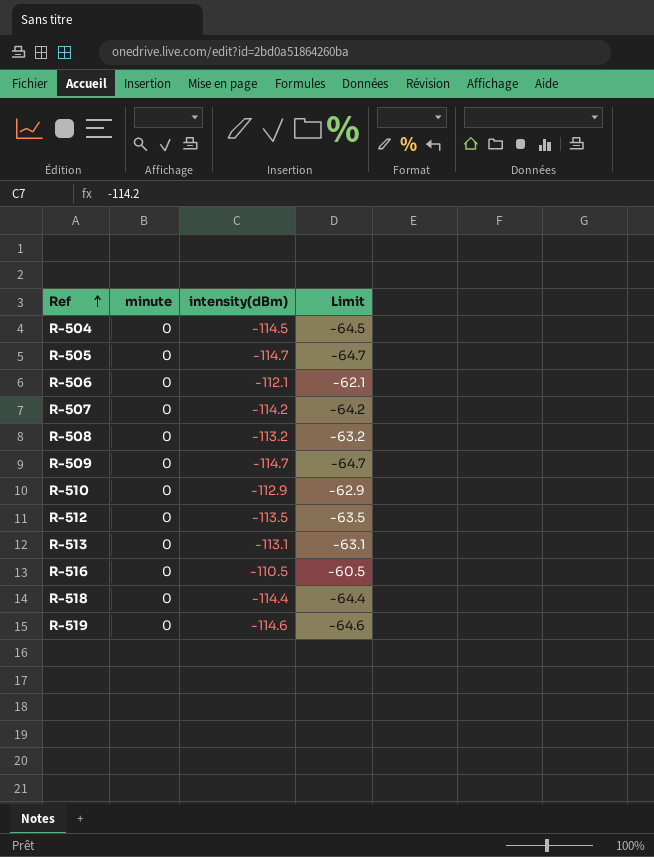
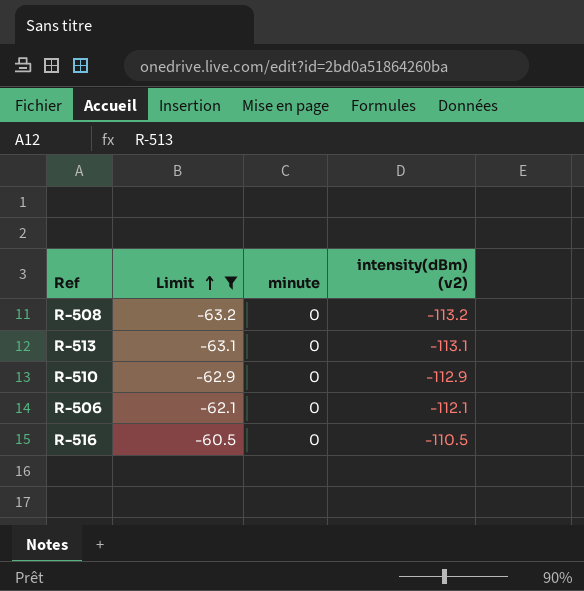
filter: none -> Limit >= -63.2
row order: Ref ascending -> Limit ascending
column Limit | position: 4 -> 2
column name: intensity(dBm) -> intensity(dBm) (v2)

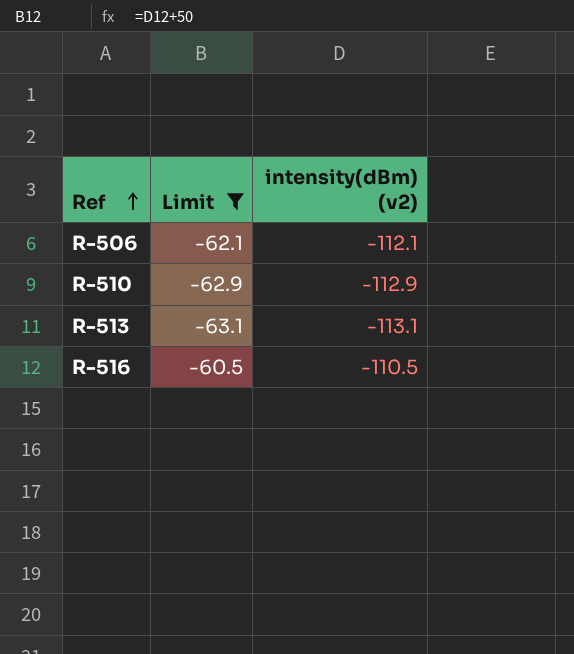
row order: Limit ascending -> Ref ascending
column minute | position: 3 -> none
row R-508: -63.2 | 0 | -113.2 -> none

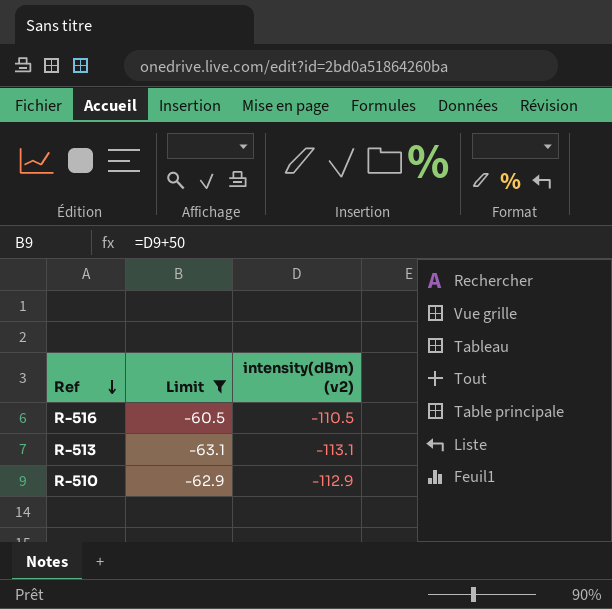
row order: Ref ascending -> Ref descending
row R-506: -62.1 | -112.1 -> none

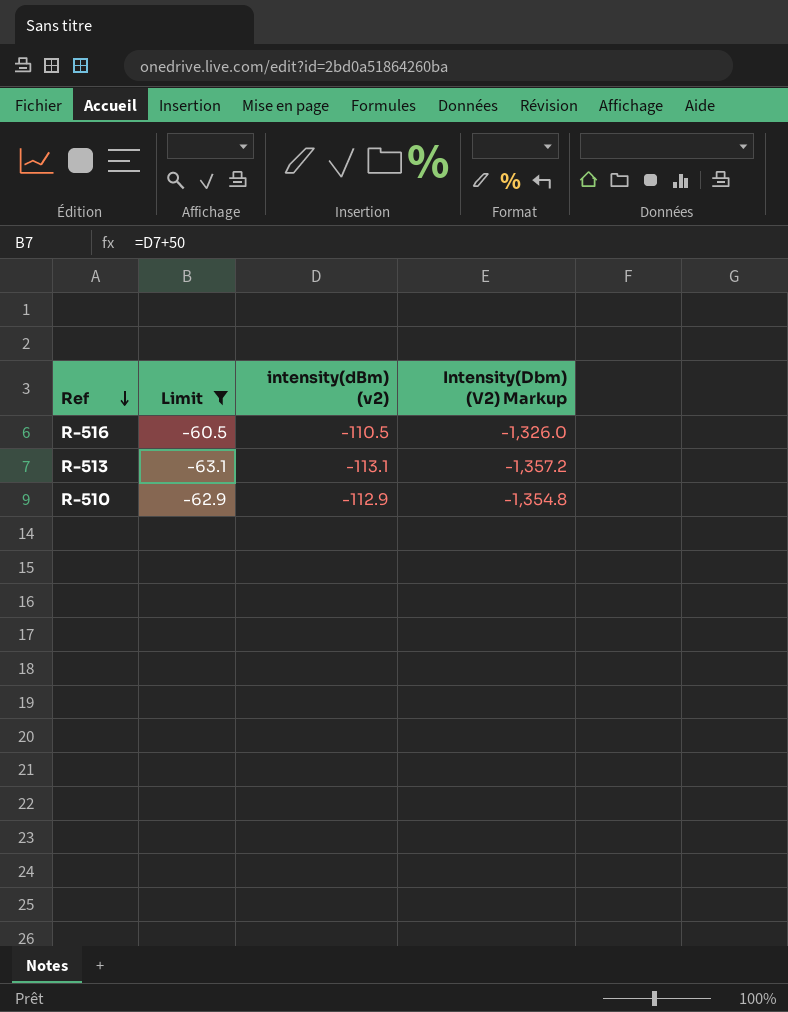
column Intensity(Dbm) (V2) Markup | formula: none -> [intensity(dBm) (v2)] * 12

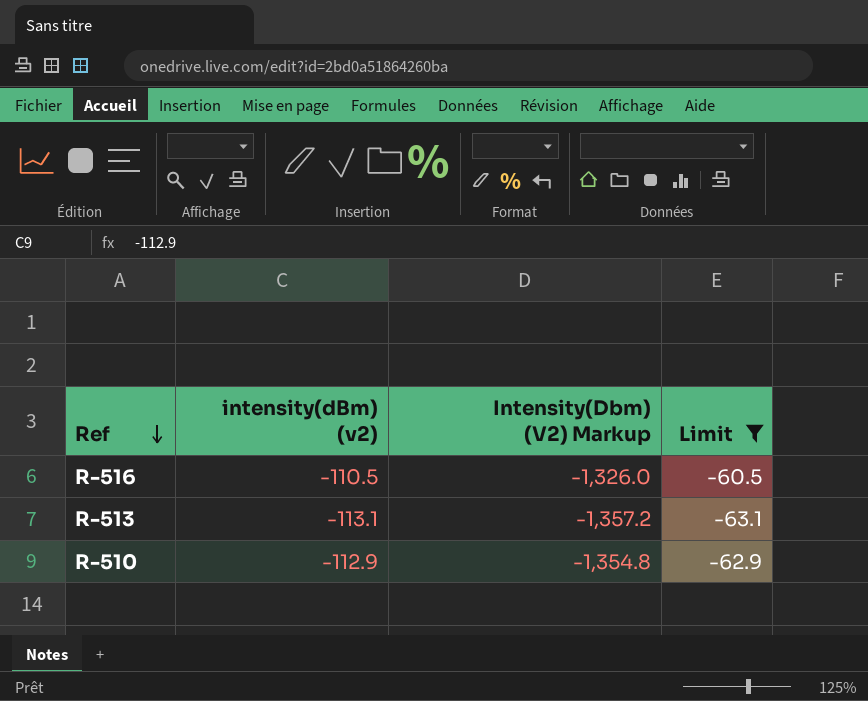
column Limit | position: 2 -> 4

